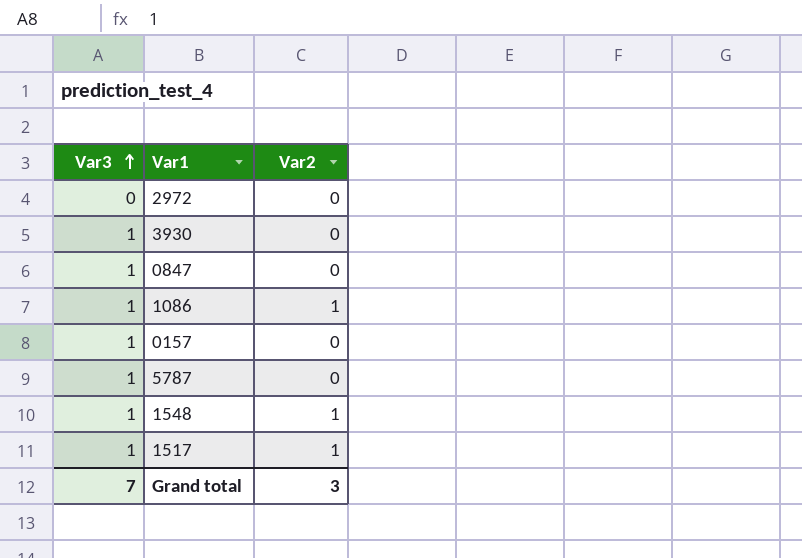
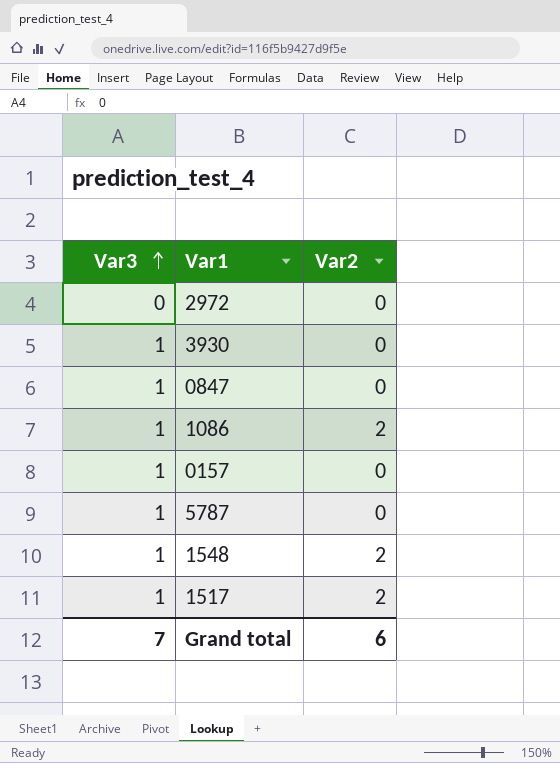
1086 | Var2: 1 -> 2
1548 | Var2: 1 -> 2
1517 | Var2: 1 -> 2
Grand total | Var2: 3 -> 6

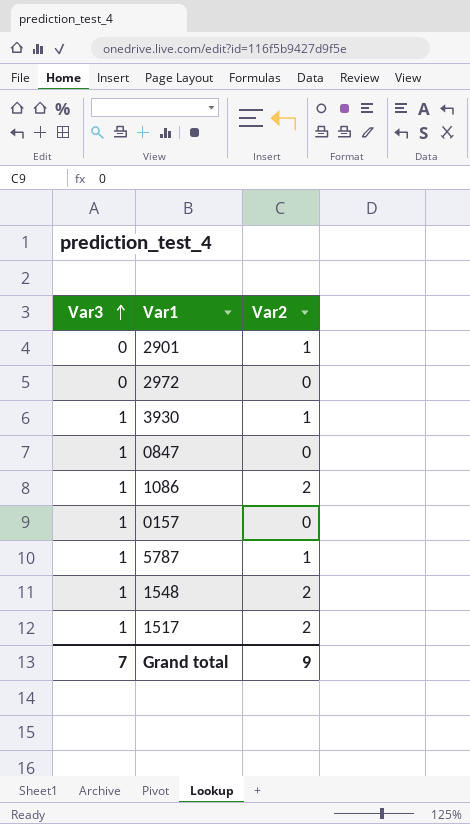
row 2901: none -> 0 | 1
3930 | Var2: 0 -> 1
5787 | Var2: 0 -> 1
Grand total | Var2: 6 -> 9

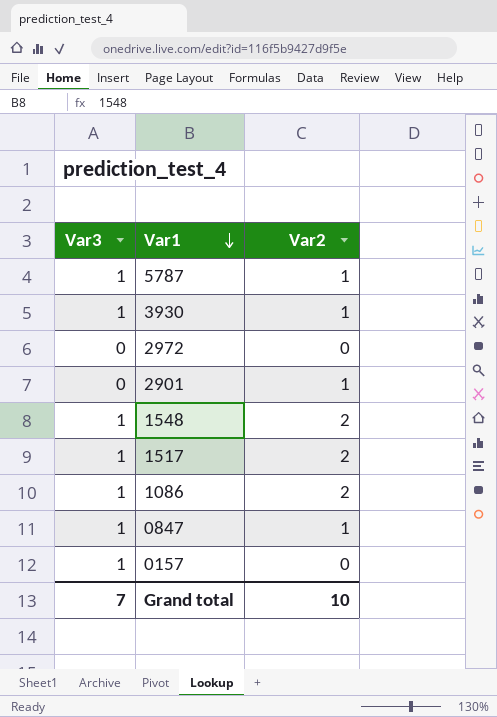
row order: Var3 ascending -> Var1 descending
0847 | Var2: 0 -> 1
Grand total | Var2: 9 -> 10

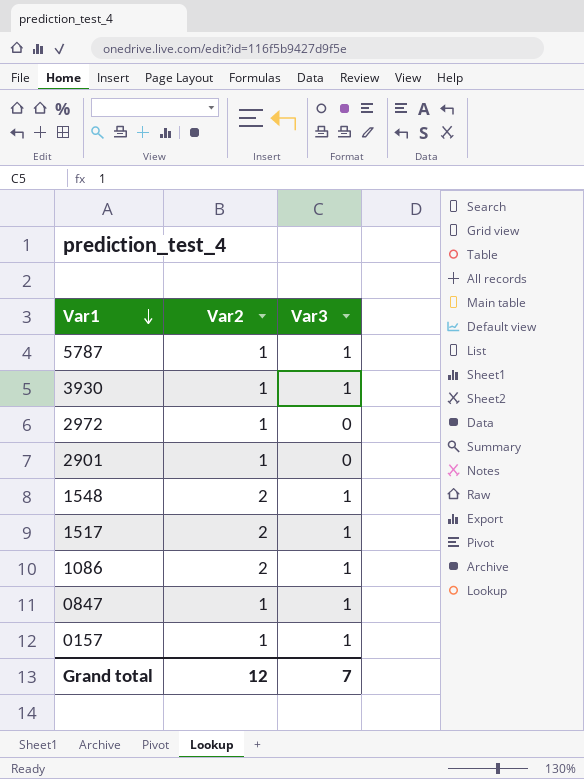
column Var3 | position: 1 -> 3
2972 | Var2: 0 -> 1
0157 | Var2: 0 -> 1
Grand total | Var2: 10 -> 12

